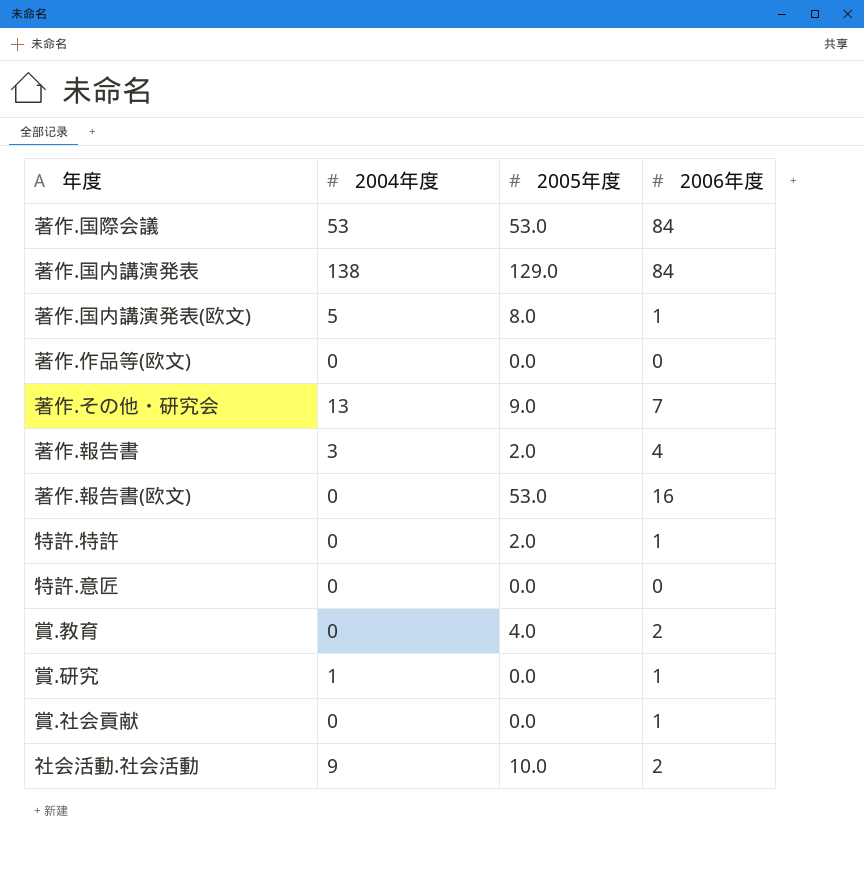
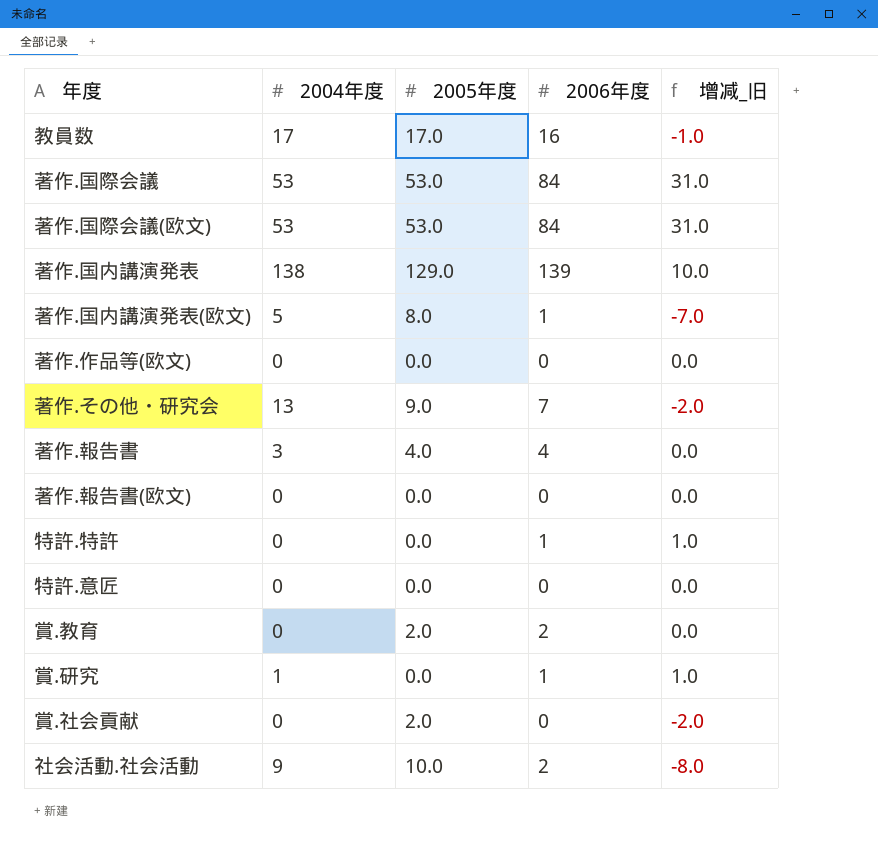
column 增减_旧 | formula: none -> [2006年度] - [2005年度]
row 教員数: none -> 17 | 17.0 | 16 | -1.0
row 著作.国際会議(欧文): none -> 53 | 53.0 | 84 | 31.0
著作.国内講演発表 | 2006年度: 84 -> 139
著作.報告書 | 2005年度: 2.0 -> 4.0
著作.報告書(欧文) | 2005年度: 53.0 -> 0.0
著作.報告書(欧文) | 2006年度: 16 -> 0
特許.特許 | 2005年度: 2.0 -> 0.0
賞.教育 | 2005年度: 4.0 -> 2.0
賞.社会貢献 | 2005年度: 0.0 -> 2.0
賞.社会貢献 | 2006年度: 1 -> 0

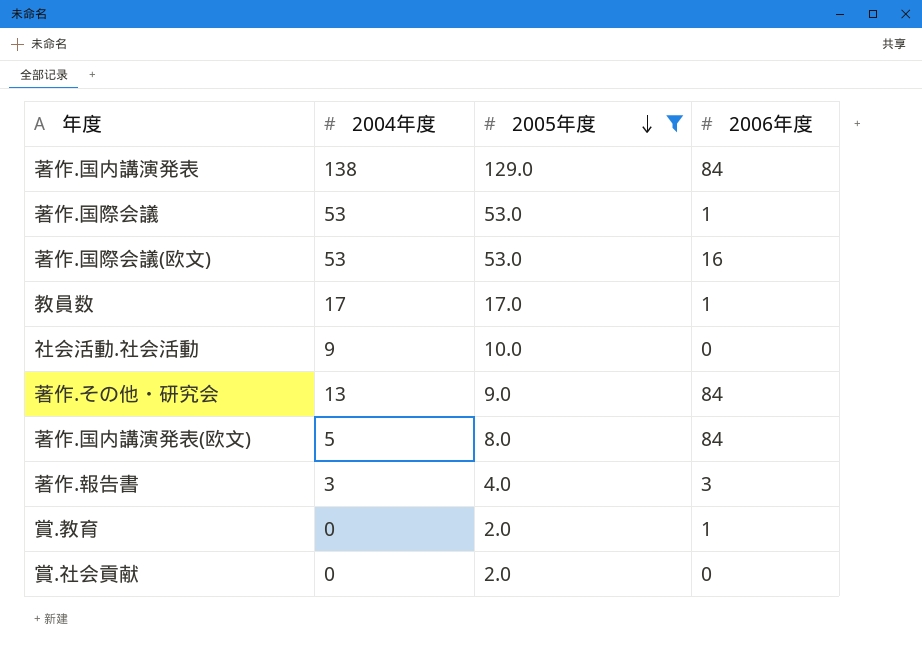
filter: none -> 2005年度 != 0.0
row order: none -> 2005年度 descending
column 增减_旧 | formula: [2006年度] - [2005年度] -> none
著作.国内講演発表 | 2006年度: 139 -> 84
著作.国際会議 | 2006年度: 84 -> 1
著作.国際会議(欧文) | 2006年度: 84 -> 16
教員数 | 2006年度: 16 -> 1
社会活動.社会活動 | 2006年度: 2 -> 0
著作.その他・研究会 | 2006年度: 7 -> 84
著作.国内講演発表(欧文) | 2006年度: 1 -> 84
著作.報告書 | 2006年度: 4 -> 3
賞.教育 | 2006年度: 2 -> 1

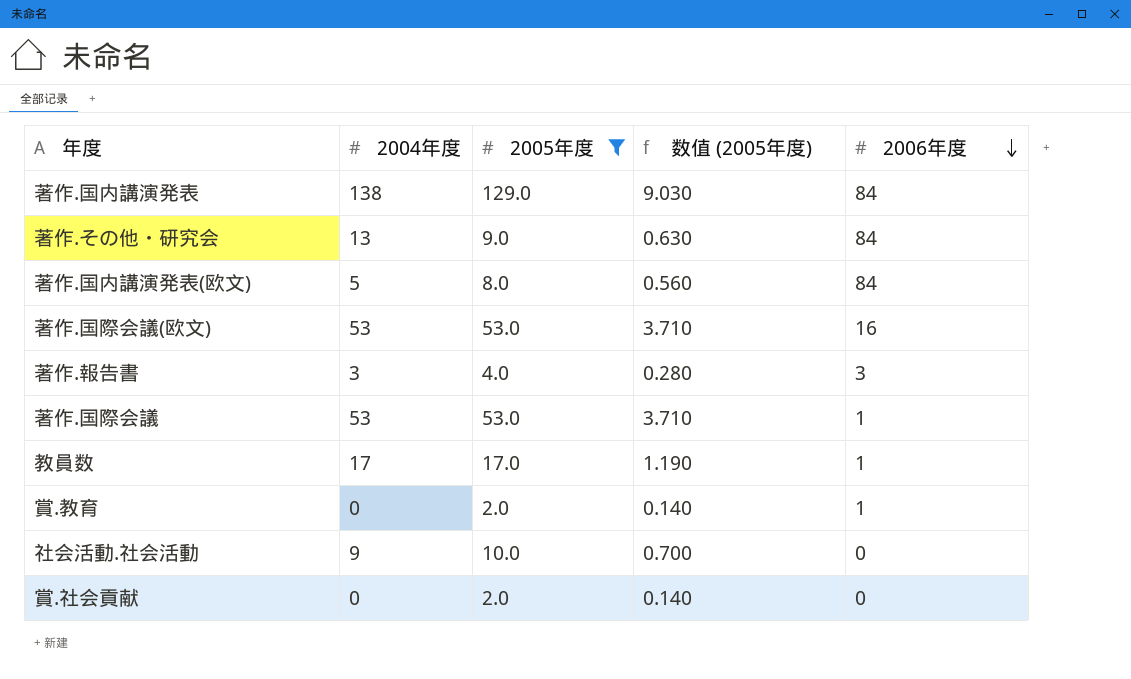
row order: 2005年度 descending -> 2006年度 descending
column 数值 (2005年度) | formula: none -> [2005年度] * 0.07

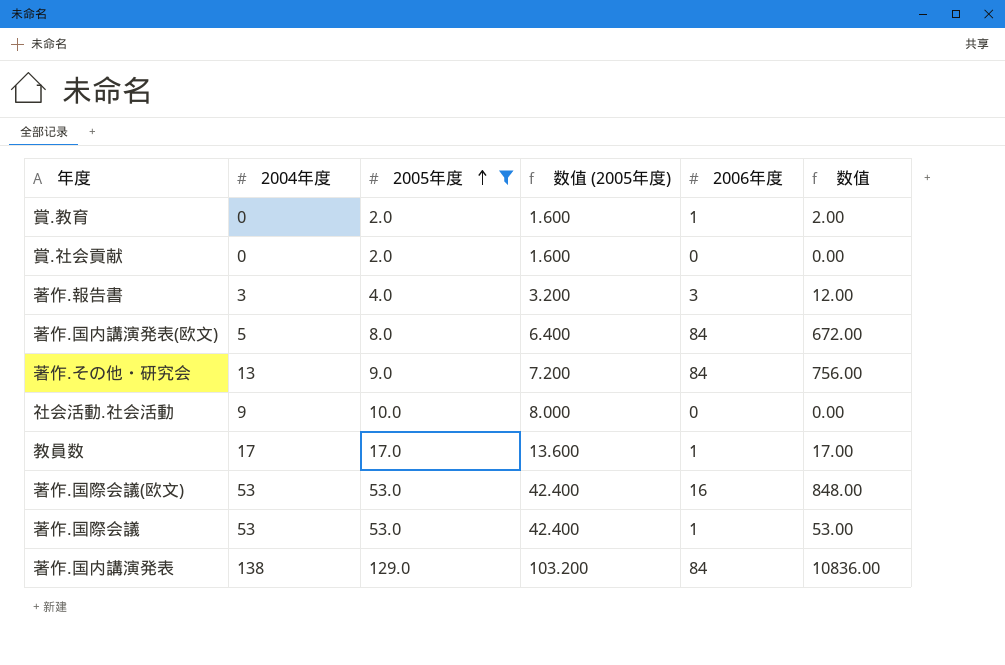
row order: 2006年度 descending -> 2005年度 ascending
column 数值 (2005年度) | formula: [2005年度] * 0.07 -> [2005年度] * 0.8
column 数值 | formula: none -> [2005年度] * [2006年度]

